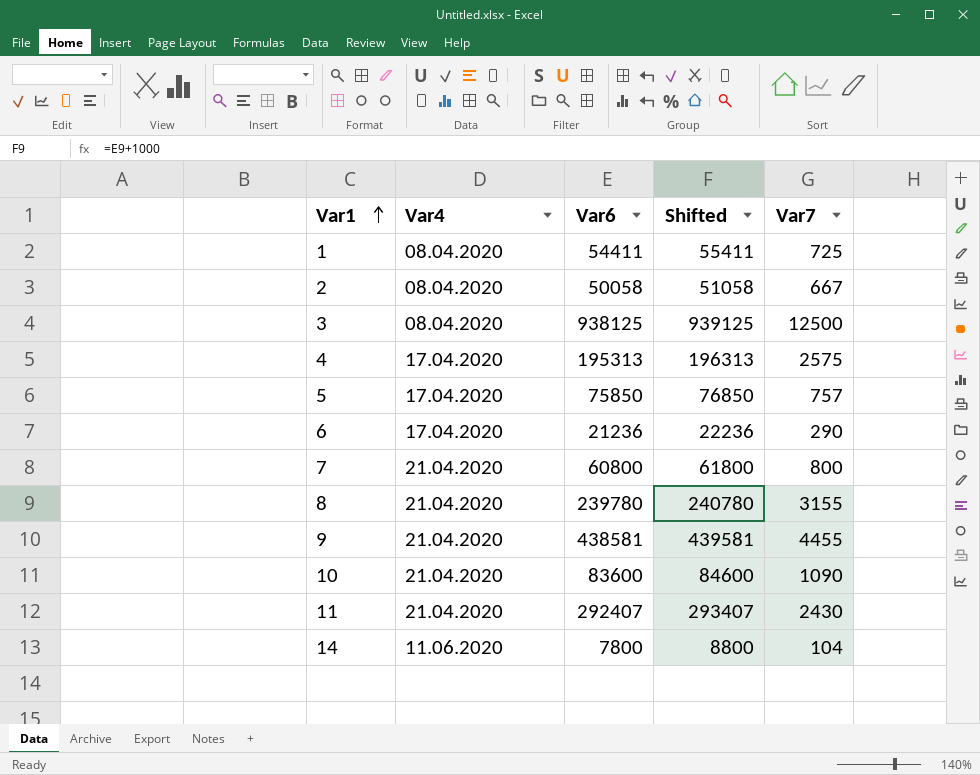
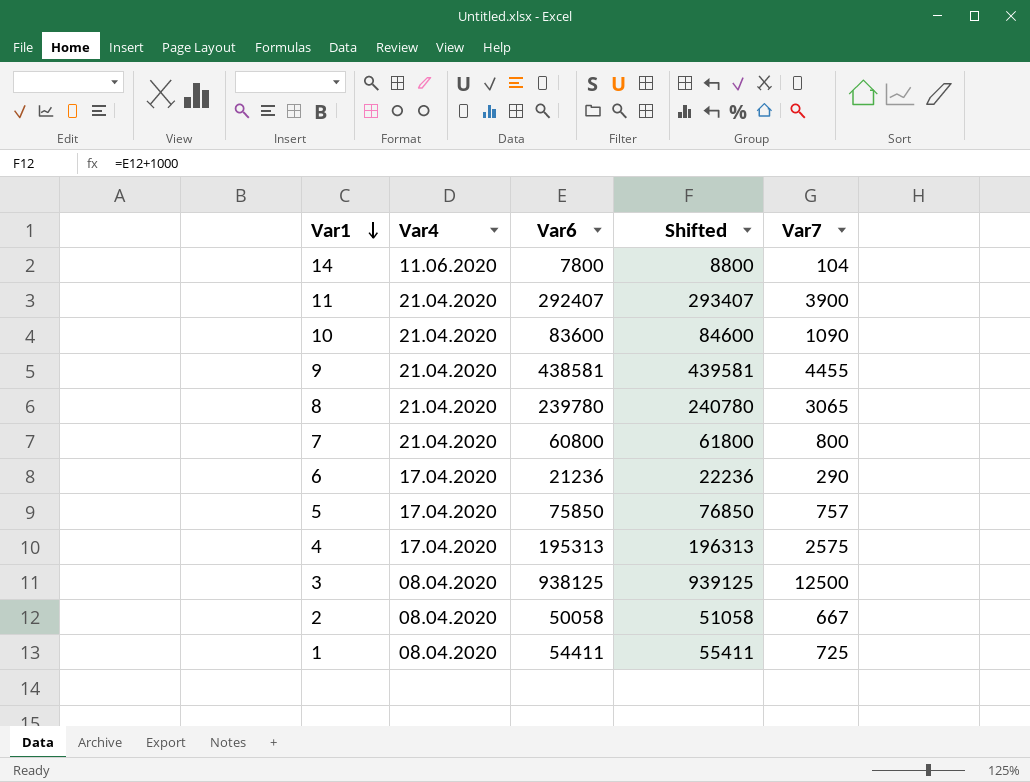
row order: Var1 ascending -> Var1 descending
11 | Var7: 2430 -> 3900
8 | Var7: 3155 -> 3065

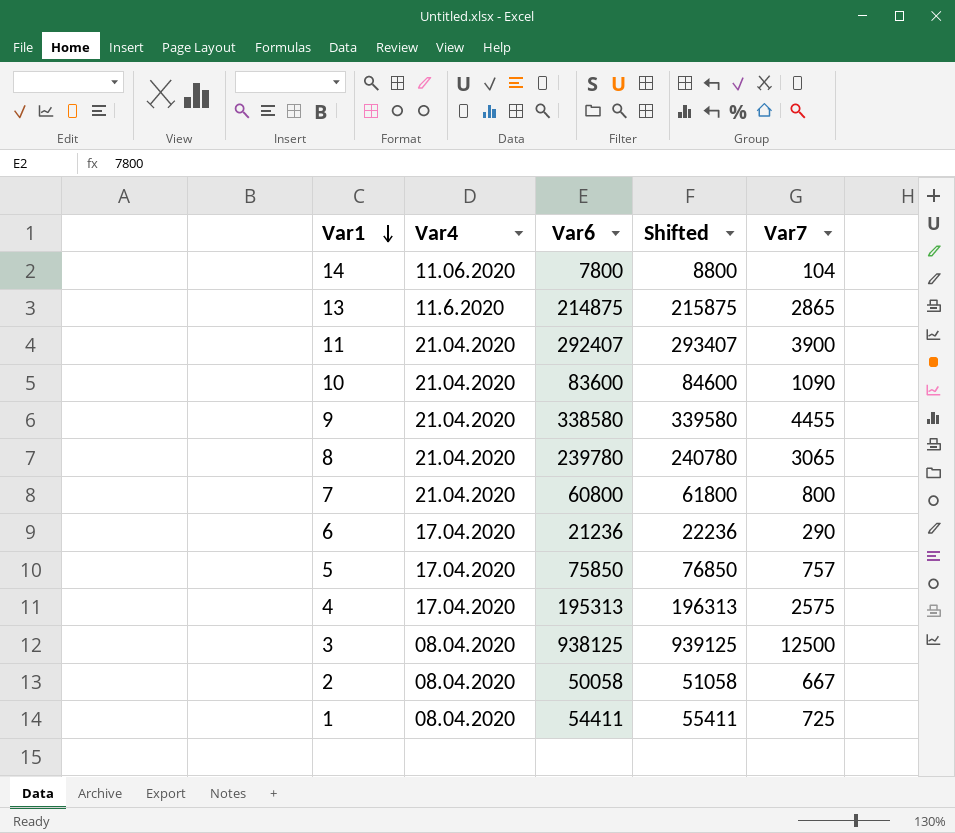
row 13: none -> 11.6.2020 | 214875 | 215875 | 2865
9 | Var6: 438581 -> 338580
9 | Shifted: 439581 -> 339580

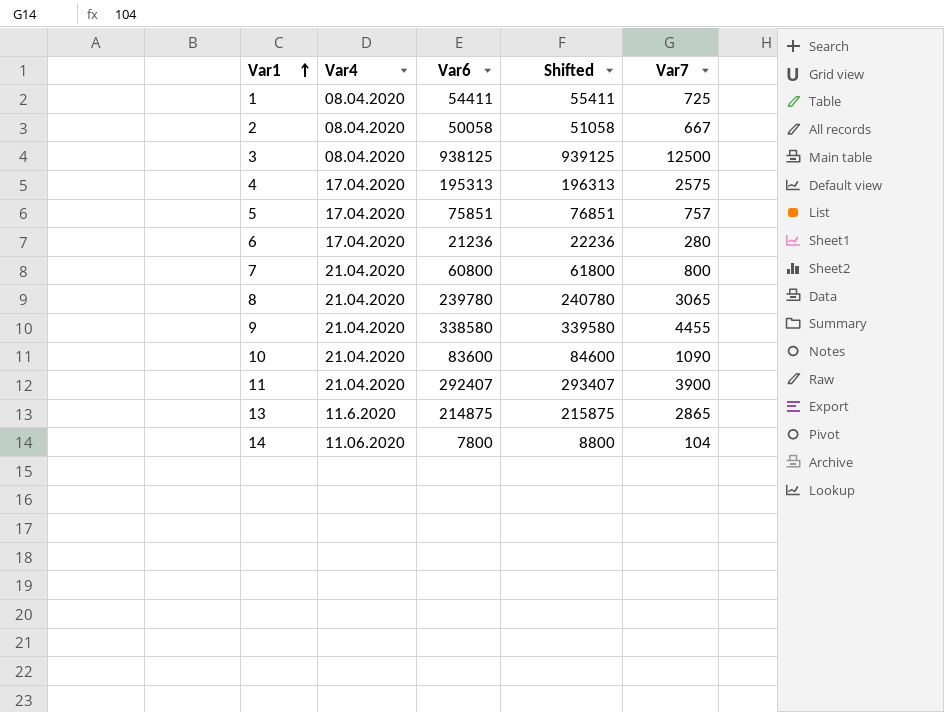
row order: Var1 descending -> Var1 ascending
5 | Var6: 75850 -> 75851
5 | Shifted: 76850 -> 76851
6 | Var7: 290 -> 280

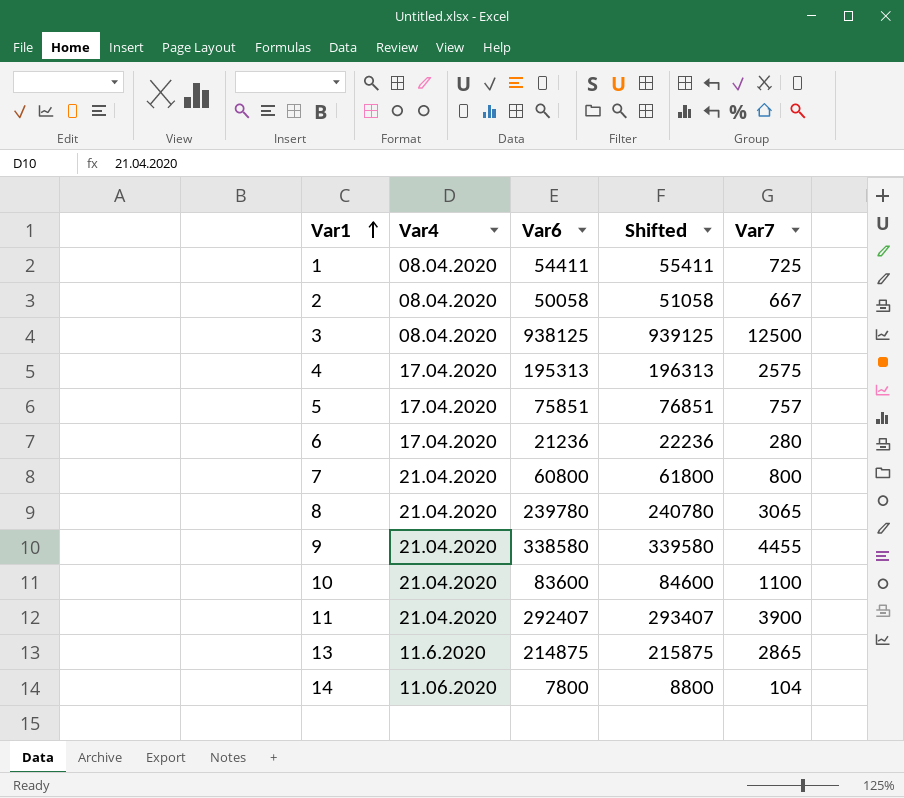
10 | Var7: 1090 -> 1100

